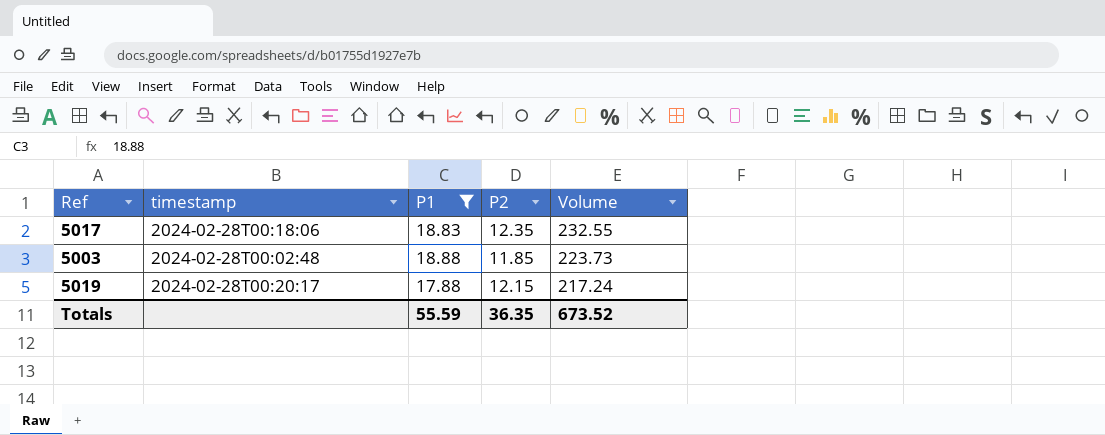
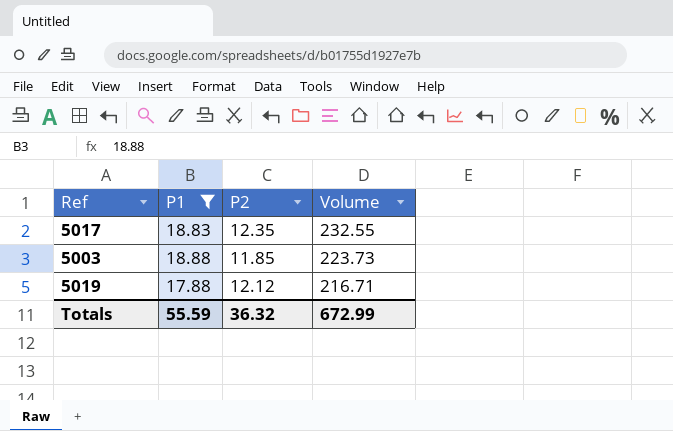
column timestamp | position: 2 -> none
5019 | P2: 12.15 -> 12.12
5019 | Volume: 217.24 -> 216.71
Totals | P2: 36.35 -> 36.32
Totals | Volume: 673.52 -> 672.99

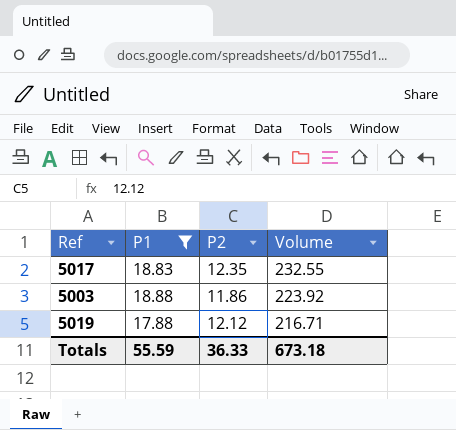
5003 | P2: 11.85 -> 11.86
5003 | Volume: 223.73 -> 223.92
Totals | P2: 36.32 -> 36.33
Totals | Volume: 672.99 -> 673.18

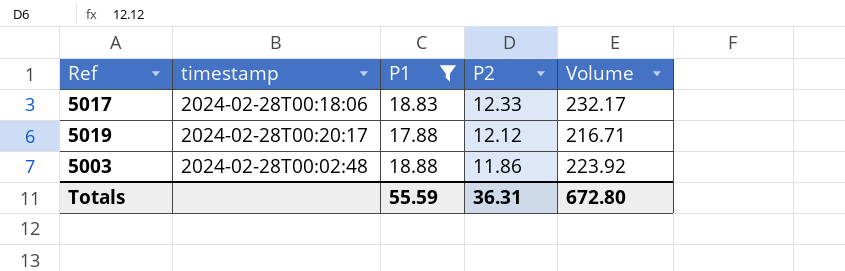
row order: Volume descending -> P2 descending
column timestamp | position: none -> 2
5017 | P2: 12.35 -> 12.33
5017 | Volume: 232.55 -> 232.17
Totals | P2: 36.33 -> 36.31
Totals | Volume: 673.18 -> 672.80

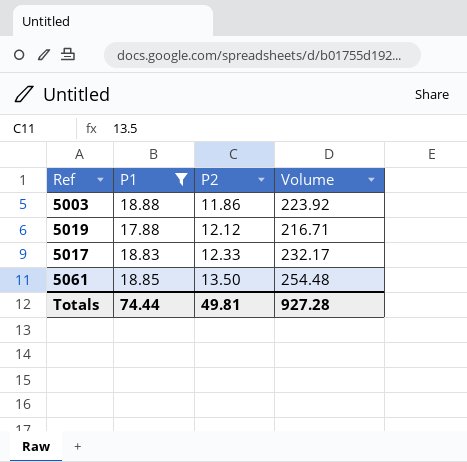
row order: P2 descending -> P2 ascending
column timestamp | position: 2 -> none
row 5061: none -> 18.85 | 13.50 | 254.48
Totals | P1: 55.59 -> 74.44
Totals | P2: 36.31 -> 49.81
Totals | Volume: 672.80 -> 927.28

